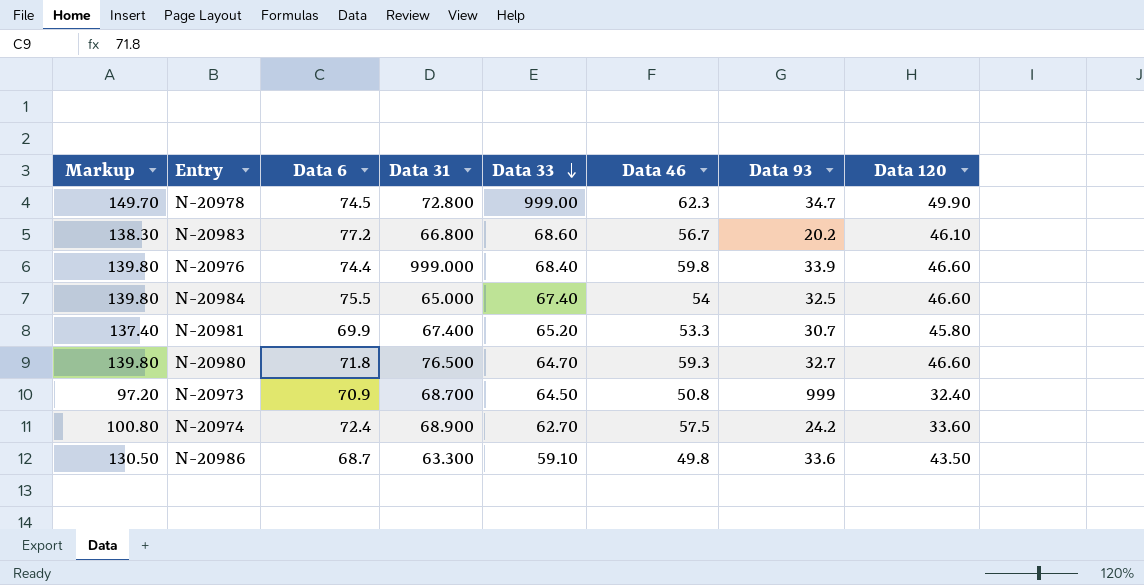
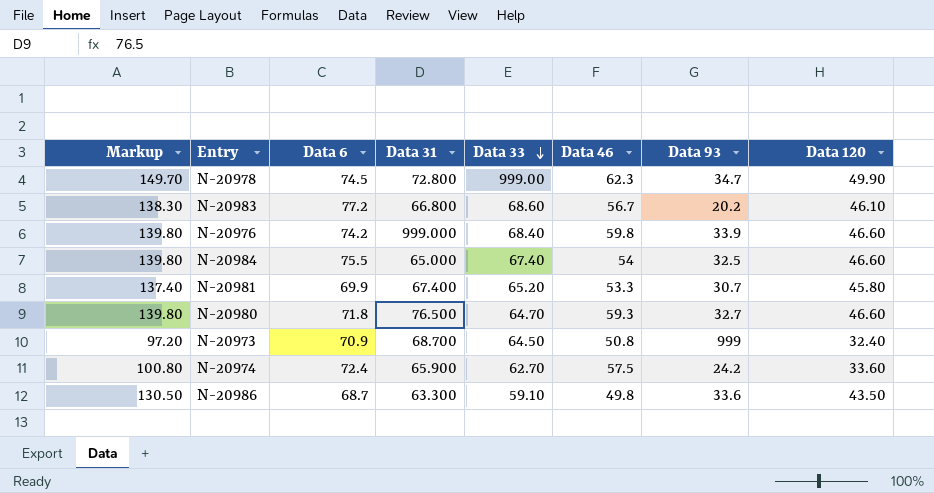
N-20976 | Data 6: 74.4 -> 74.2
N-20974 | Data 31: 68.900 -> 65.900

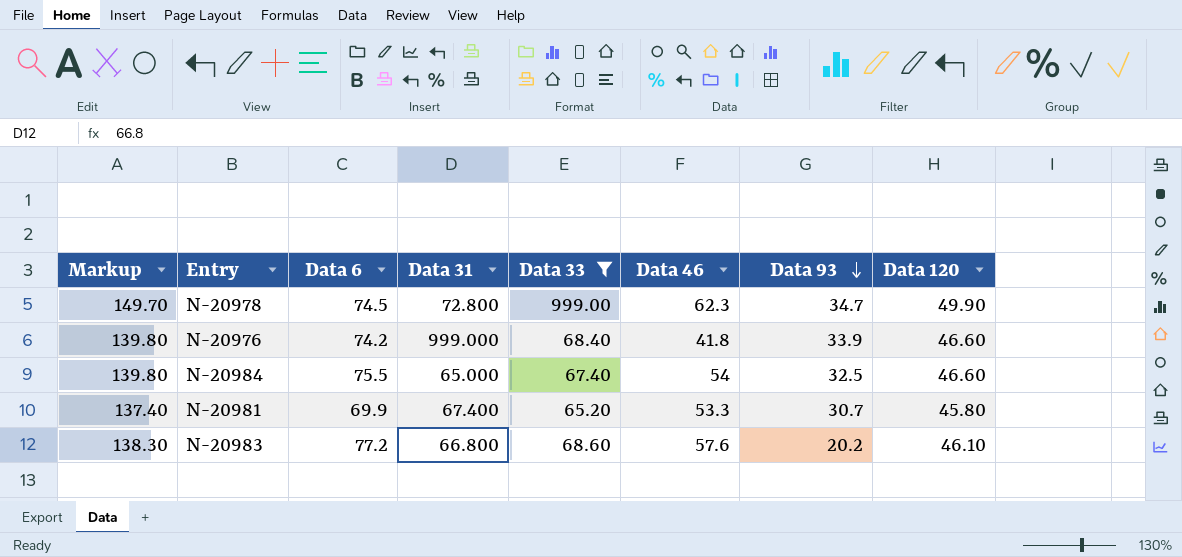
filter: none -> Data 33 >= 65.20
row order: Data 33 descending -> Data 93 descending
N-20976 | Data 46: 59.8 -> 41.8
N-20983 | Data 46: 56.7 -> 57.6

